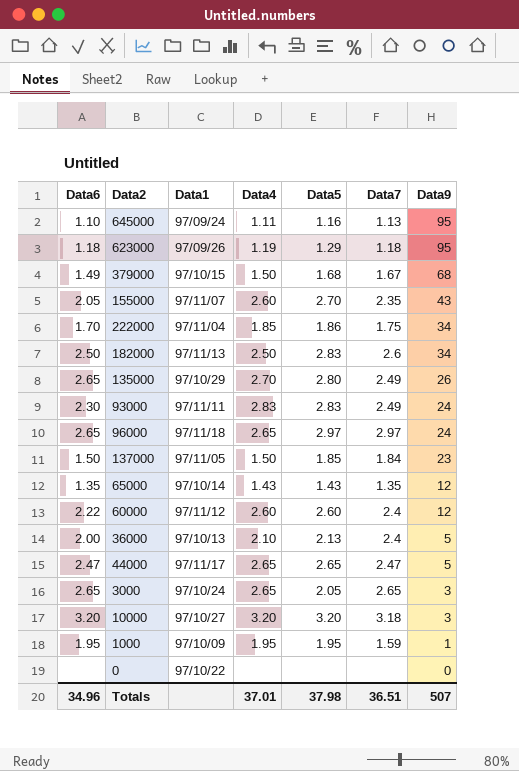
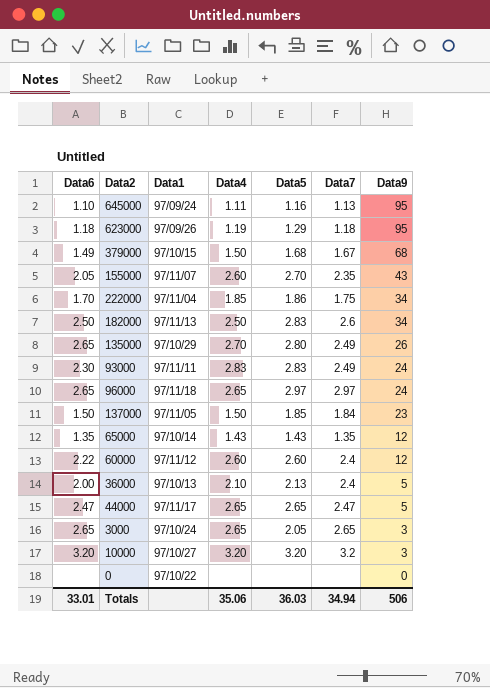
row 1000: 1.95 | 97/10/09 | 1.95 | 1.95 | 1.59 | 1 -> none
10000 | Data7: 3.18 -> 3.2
Totals | Data6: 34.96 -> 33.01
Totals | Data4: 37.01 -> 35.06
Totals | Data5: 37.98 -> 36.03
Totals | Data7: 36.51 -> 34.94
Totals | Data9: 507 -> 506

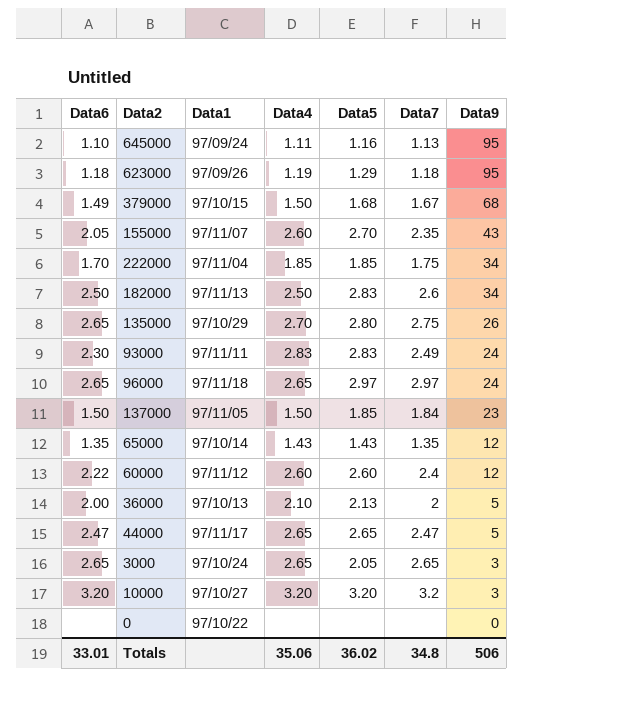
222000 | Data5: 1.86 -> 1.85
135000 | Data7: 2.49 -> 2.75
36000 | Data7: 2.4 -> 2
Totals | Data5: 36.03 -> 36.02
Totals | Data7: 34.94 -> 34.8

